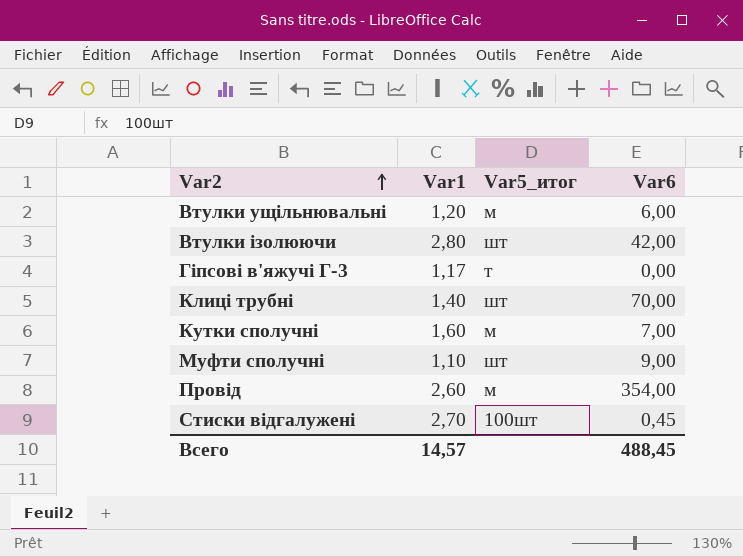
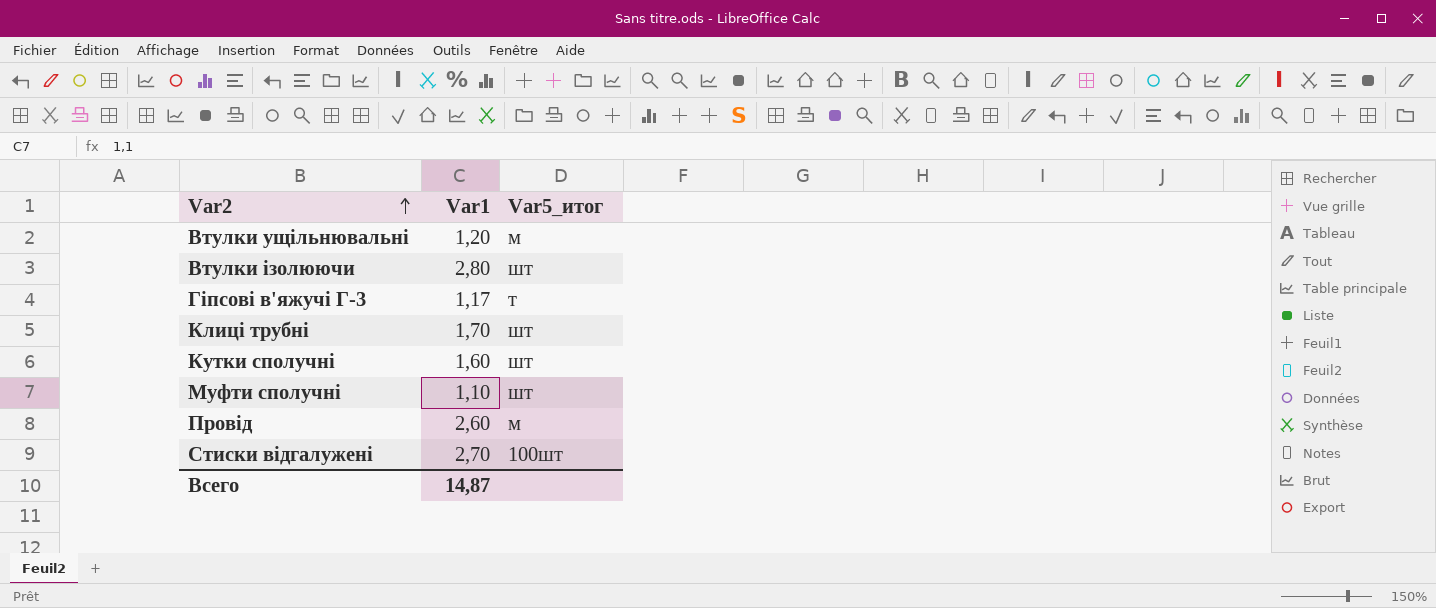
column Var6 | position: 4 -> none
Клиці трубні | Var1: 1,40 -> 1,70
Кутки сполучні | Var5_итог: м -> шт
Всего | Var1: 14,57 -> 14,87

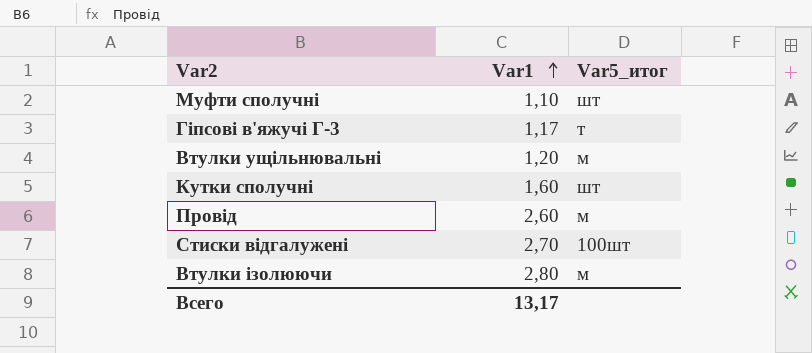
row order: Var2 ascending -> Var1 ascending
row Клиці трубні: 1,70 | шт -> none
Втулки ізолюючи | Var5_итог: шт -> м
Всего | Var1: 14,87 -> 13,17

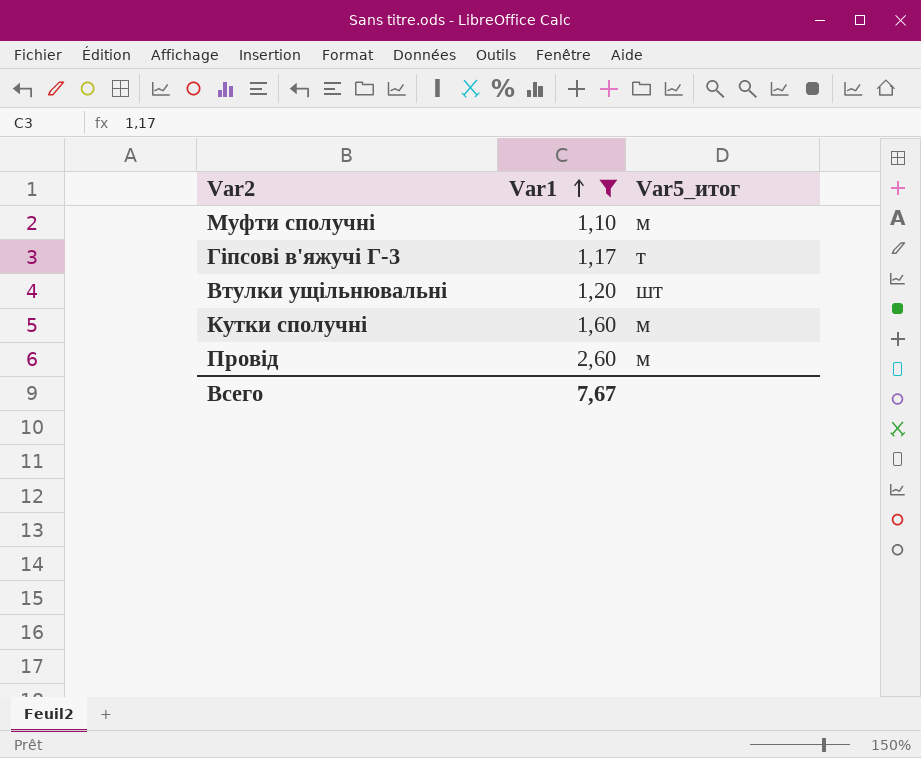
filter: none -> Var1 <= 2,60
Муфти сполучні | Var5_итог: шт -> м
Втулки ущільнювальні | Var5_итог: м -> шт
Кутки сполучні | Var5_итог: шт -> м
Всего | Var1: 13,17 -> 7,67

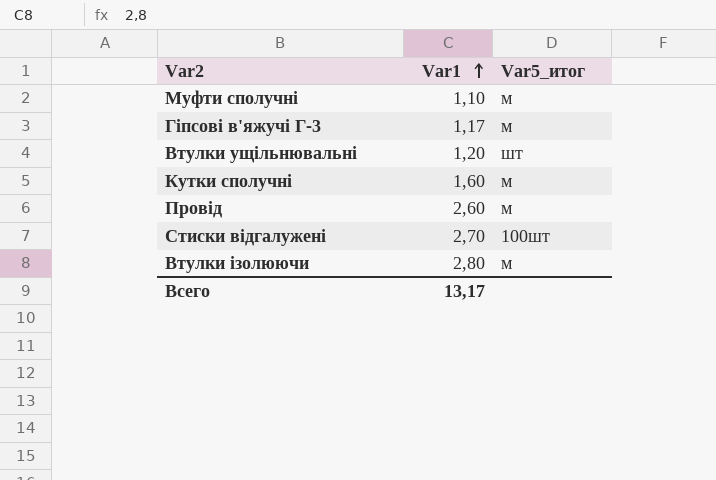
filter: Var1 <= 2,60 -> none
Гіпсові в'яжучі Г-3 | Var5_итог: т -> м
Всего | Var1: 7,67 -> 13,17

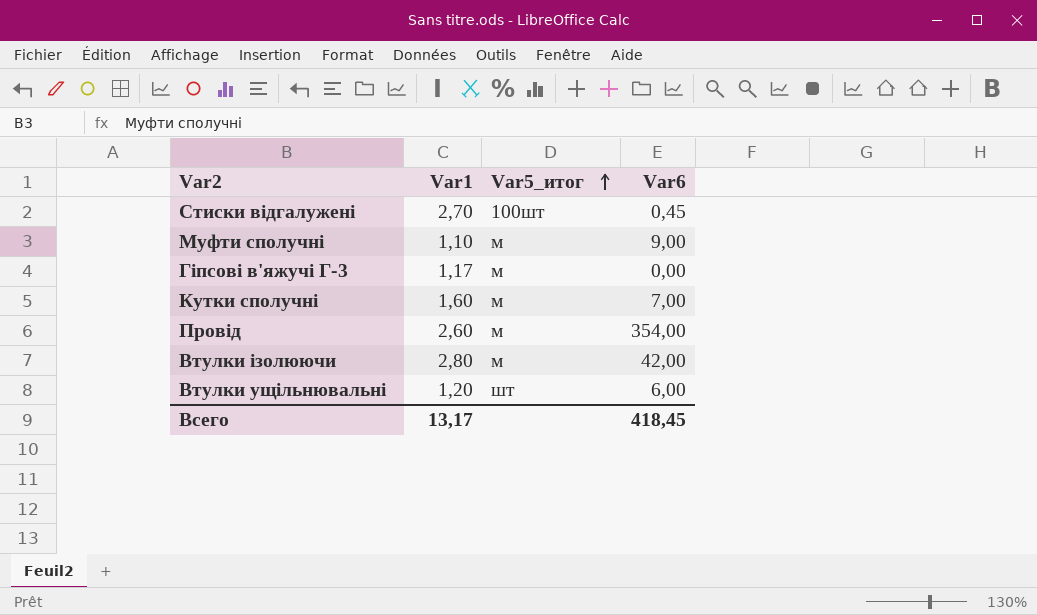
row order: Var1 ascending -> Var5_итог ascending
column Var6 | position: none -> 4

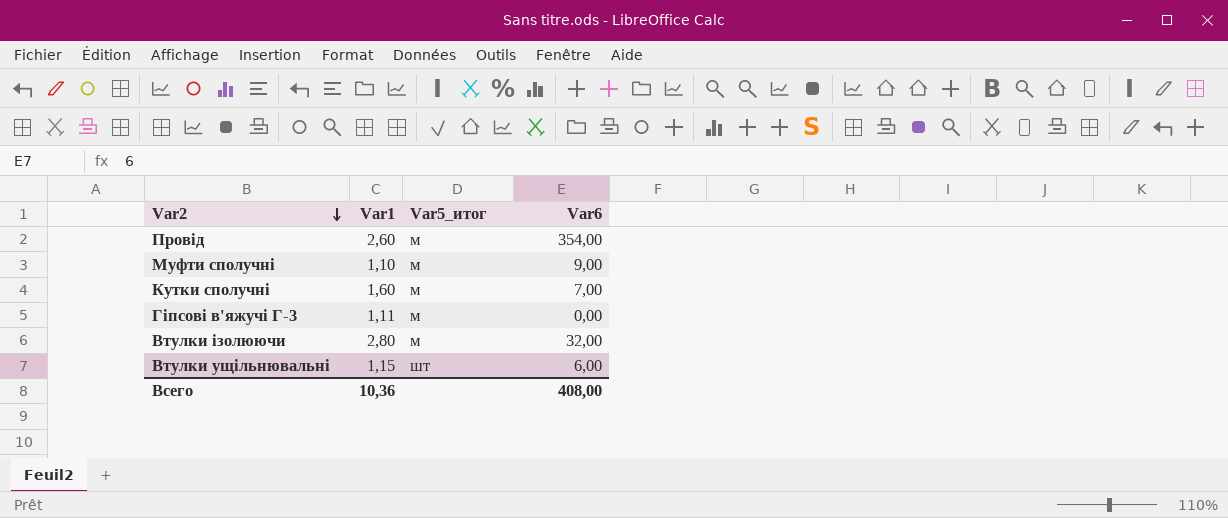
row order: Var5_итог ascending -> Var2 descending
row Стиски відгалужені: 2,70 | 100шт | 0,45 -> none
Гіпсові в'яжучі Г-3 | Var1: 1,17 -> 1,11
Втулки ізолюючи | Var6: 42,00 -> 32,00
Втулки ущільнювальні | Var1: 1,20 -> 1,15
Всего | Var1: 13,17 -> 10,36
Всего | Var6: 418,45 -> 408,00

